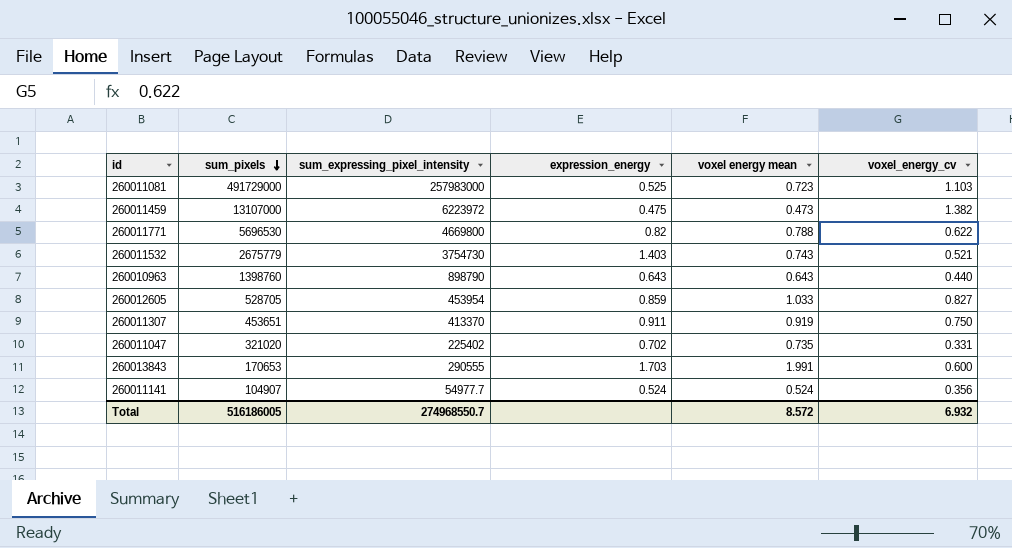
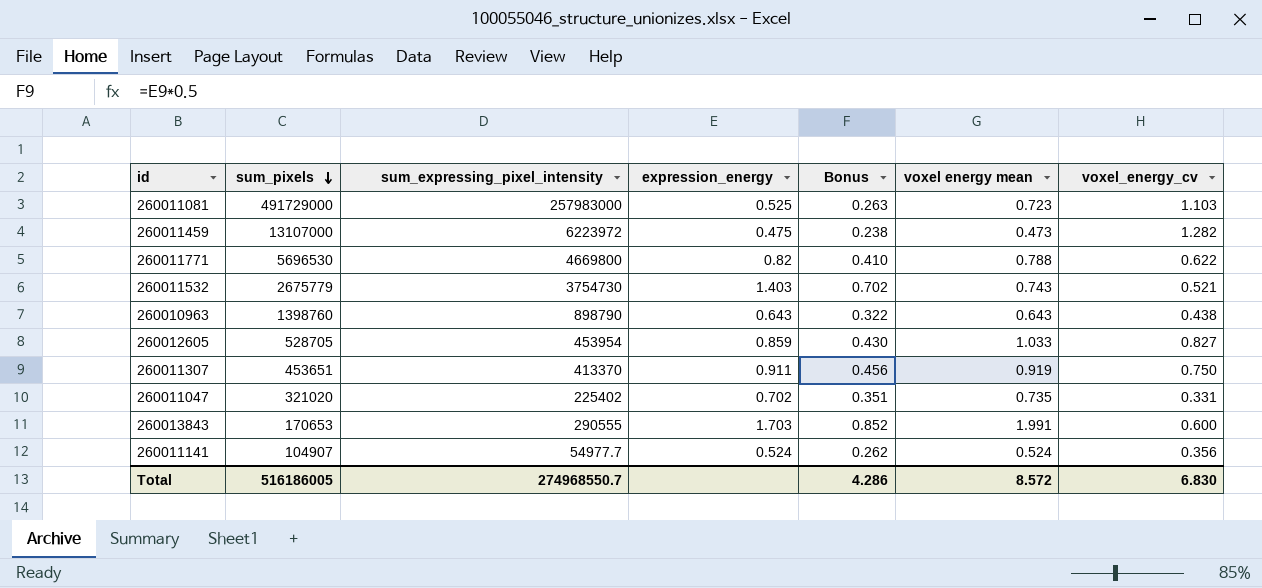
column Bonus | formula: none -> [expression_energy] * 0.5
260011459 | voxel_energy_cv: 1.382 -> 1.282
260010963 | voxel_energy_cv: 0.440 -> 0.438
Total | voxel_energy_cv: 6.932 -> 6.830

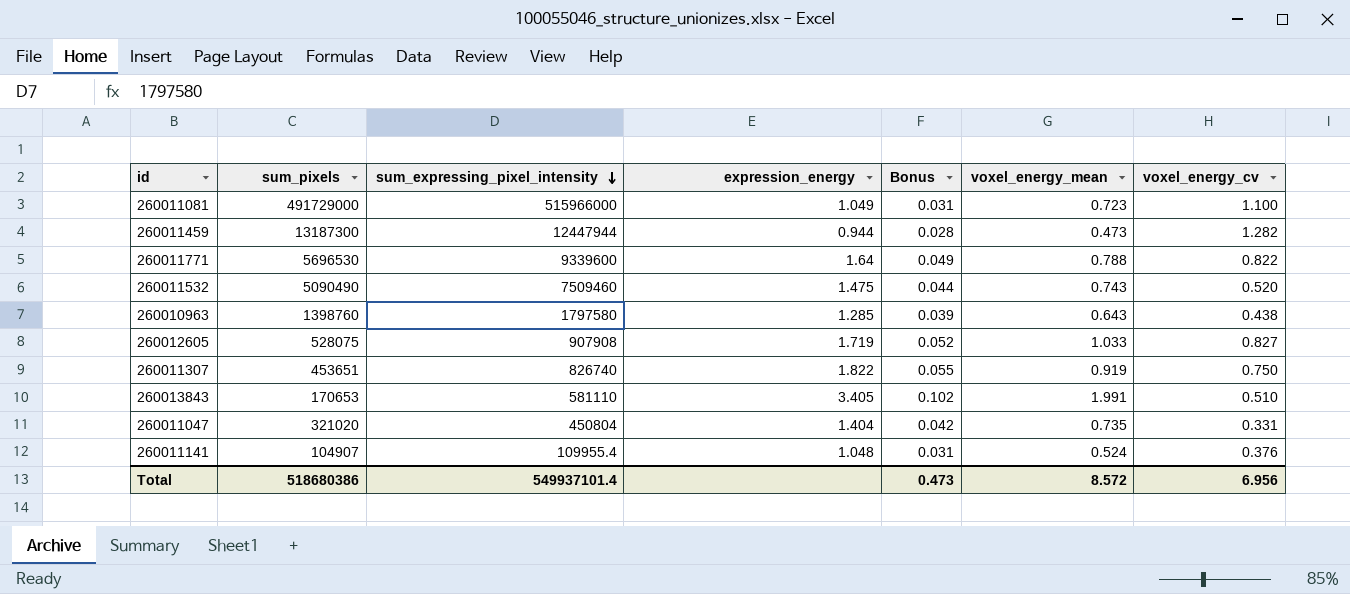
row order: sum_pixels descending -> sum_expressing_pixel_intensity descending
column Bonus | formula: [expression_energy] * 0.5 -> [expression_energy] * 0.03
column name: voxel energy mean -> voxel_energy_mean
260011081 | sum_expressing_pixel_intensity: 257983000 -> 515966000
260011081 | expression_energy: 0.525 -> 1.049
260011081 | voxel_energy_cv: 1.103 -> 1.100
260011459 | sum_pixels: 13107000 -> 13187300
260011459 | sum_expressing_pixel_intensity: 6223972 -> 12447944
260011459 | expression_energy: 0.475 -> 0.944
260011771 | sum_expressing_pixel_intensity: 4669800 -> 9339600
260011771 | expression_energy: 0.82 -> 1.64
260011771 | voxel_energy_cv: 0.622 -> 0.822
260011532 | sum_pixels: 2675779 -> 5090490
260011532 | sum_expressing_pixel_intensity: 3754730 -> 7509460
260011532 | expression_energy: 1.403 -> 1.475
260011532 | voxel_energy_cv: 0.521 -> 0.520
260010963 | sum_expressing_pixel_intensity: 898790 -> 1797580
260010963 | expression_energy: 0.643 -> 1.285
260012605 | sum_pixels: 528705 -> 528075
260012605 | sum_expressing_pixel_intensity: 453954 -> 907908
260012605 | expression_energy: 0.859 -> 1.719
260011307 | sum_expressing_pixel_intensity: 413370 -> 826740
260011307 | expression_energy: 0.911 -> 1.822
260013843 | sum_expressing_pixel_intensity: 290555 -> 581110
260013843 | expression_energy: 1.703 -> 3.405
260013843 | voxel_energy_cv: 0.600 -> 0.510
260011047 | sum_expressing_pixel_intensity: 225402 -> 450804
260011047 | expression_energy: 0.702 -> 1.404
260011141 | sum_expressing_pixel_intensity: 54977.7 -> 109955.4
260011141 | expression_energy: 0.524 -> 1.048
260011141 | voxel_energy_cv: 0.356 -> 0.376
Total | sum_pixels: 516186005 -> 518680386
Total | sum_expressing_pixel_intensity: 274968550.7 -> 549937101.4
Total | Bonus: 4.286 -> 0.473
Total | voxel_energy_cv: 6.830 -> 6.956

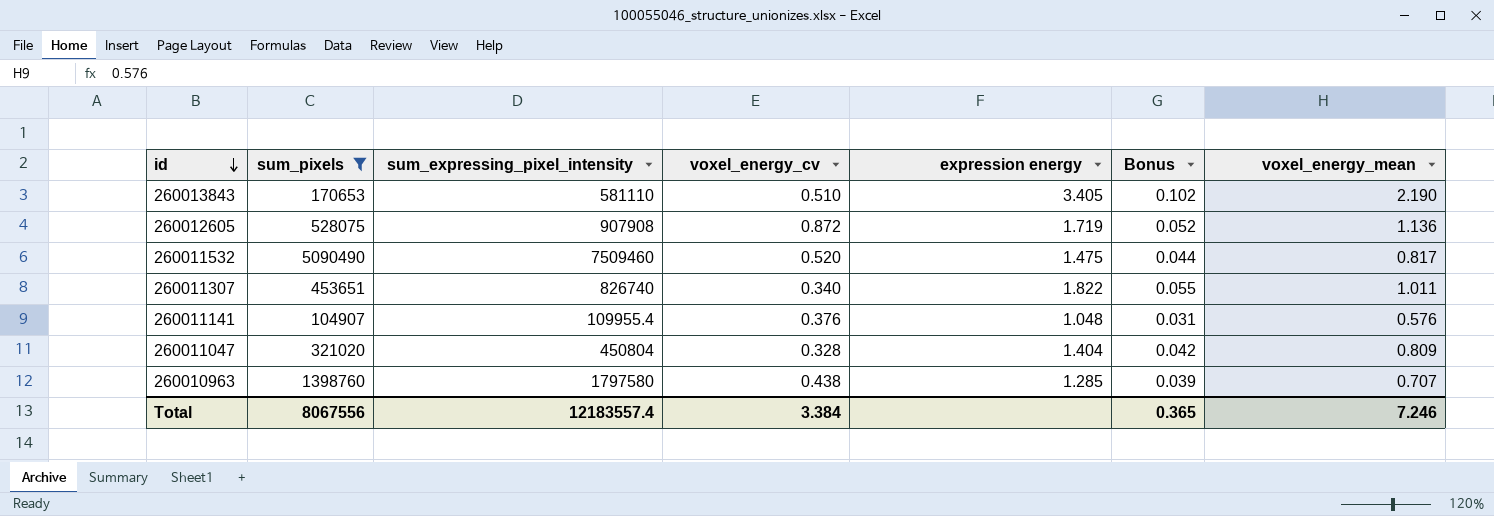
filter: none -> sum_pixels <= 5090490
row order: sum_expressing_pixel_intensity descending -> id descending
column voxel_energy_cv | position: 7 -> 4
column name: expression_energy -> expression energy
260013843 | voxel_energy_mean: 1.991 -> 2.190
260012605 | voxel_energy_cv: 0.827 -> 0.872
260012605 | voxel_energy_mean: 1.033 -> 1.136
260011532 | voxel_energy_mean: 0.743 -> 0.817
260011307 | voxel_energy_cv: 0.750 -> 0.340
260011307 | voxel_energy_mean: 0.919 -> 1.011
260011141 | voxel_energy_mean: 0.524 -> 0.576
260011047 | voxel_energy_cv: 0.331 -> 0.328
260011047 | voxel_energy_mean: 0.735 -> 0.809
260010963 | voxel_energy_mean: 0.643 -> 0.707
Total | sum_pixels: 518680386 -> 8067556
Total | sum_expressing_pixel_intensity: 549937101.4 -> 12183557.4
Total | voxel_energy_cv: 6.956 -> 3.384
Total | Bonus: 0.473 -> 0.365
Total | voxel_energy_mean: 8.572 -> 7.246

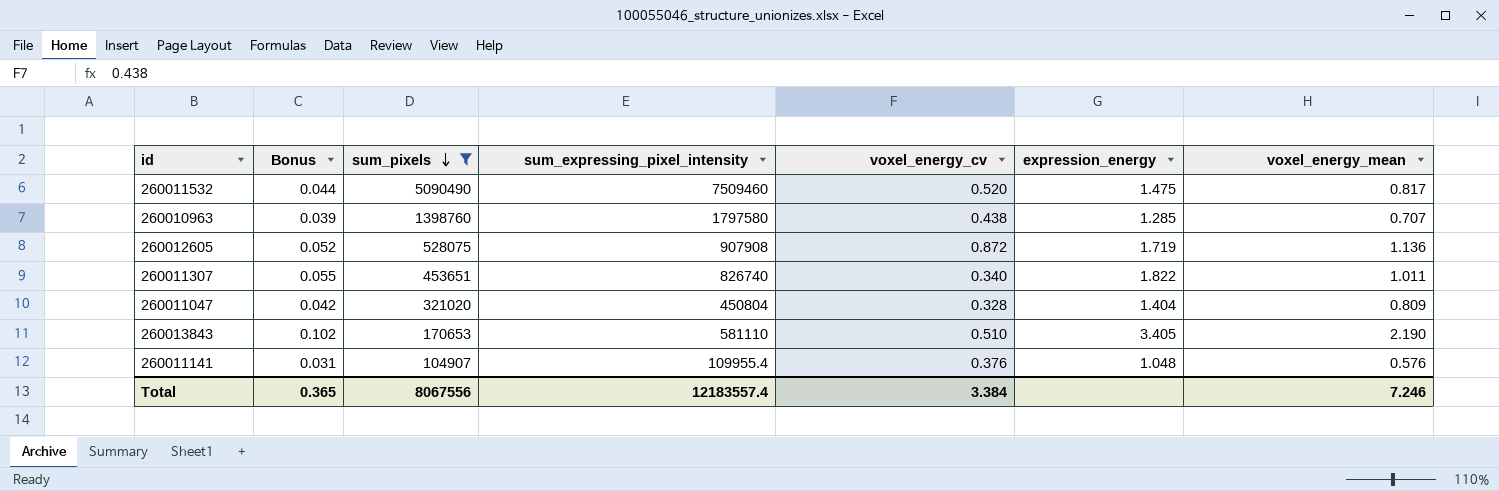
row order: id descending -> sum_pixels descending
column Bonus | position: 6 -> 2
column name: expression energy -> expression_energy

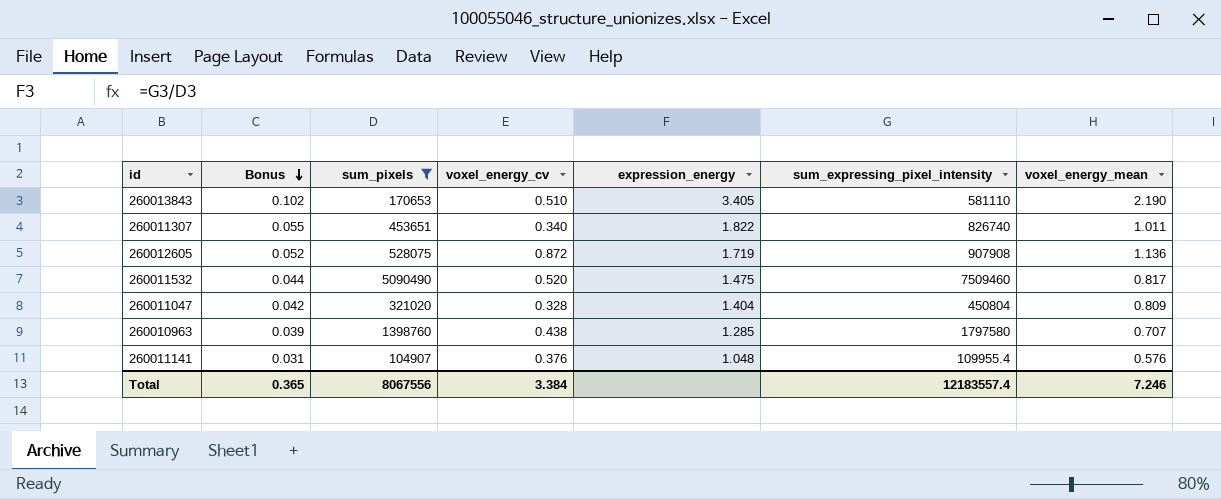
row order: sum_pixels descending -> Bonus descending
column sum_expressing_pixel_intensity | position: 4 -> 6

